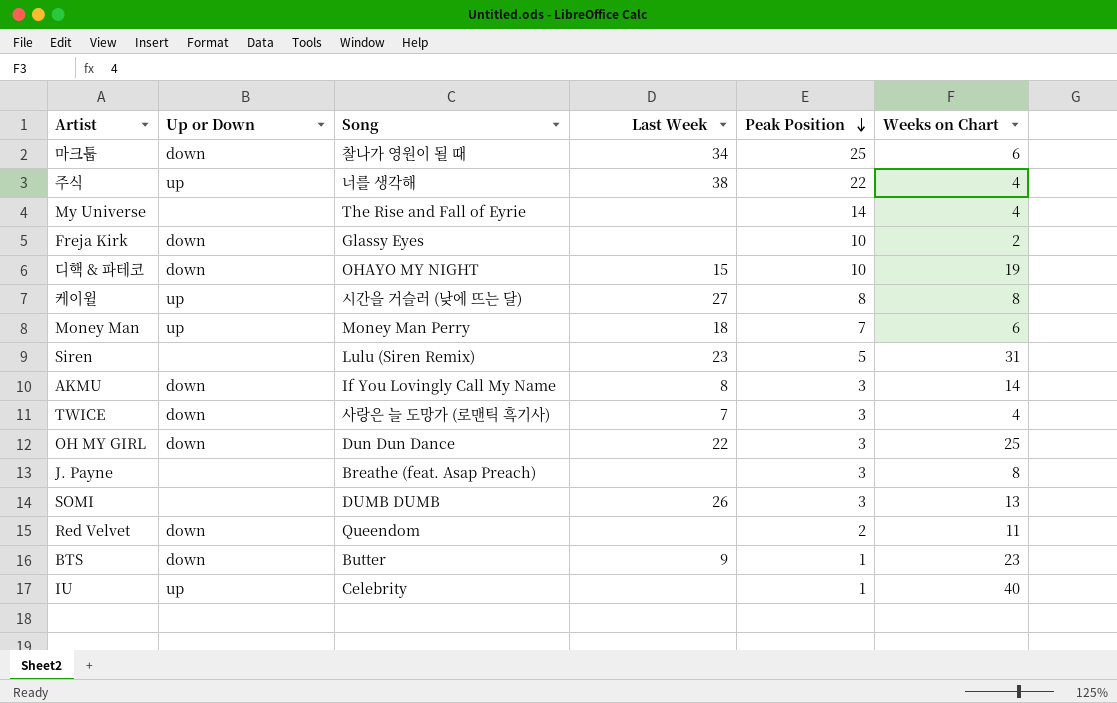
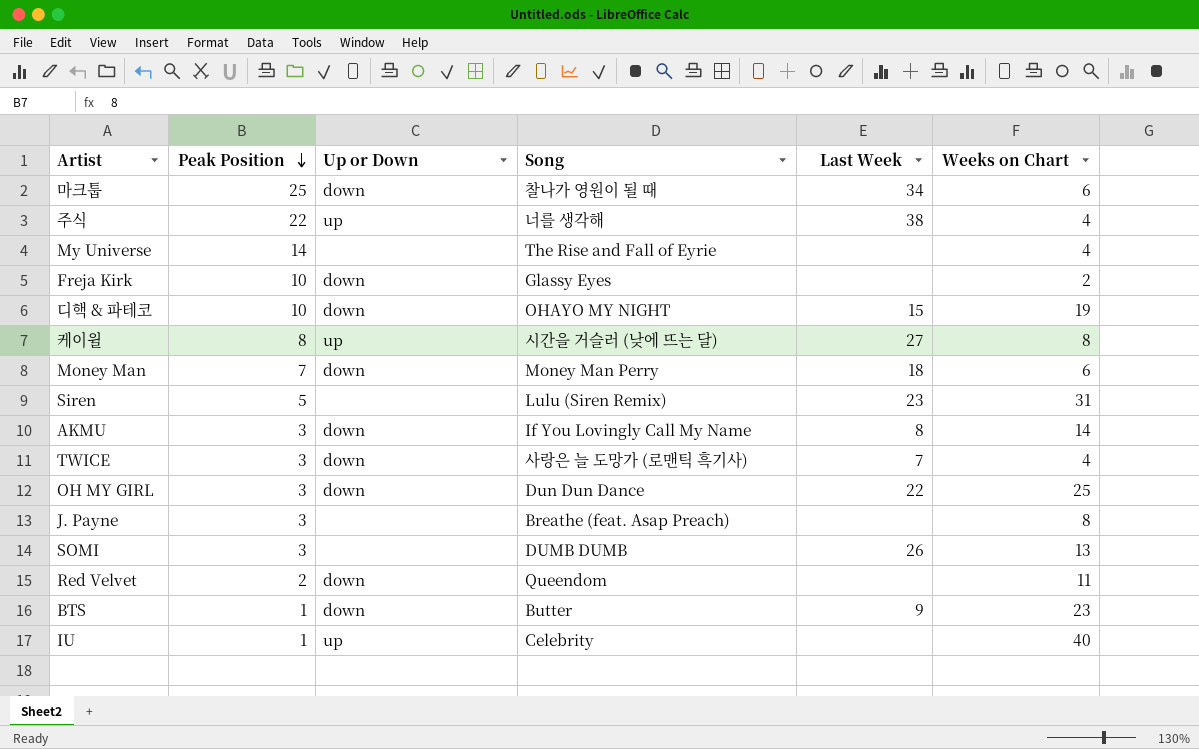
column Peak Position | position: 5 -> 2
Money Man | Up or Down: up -> down

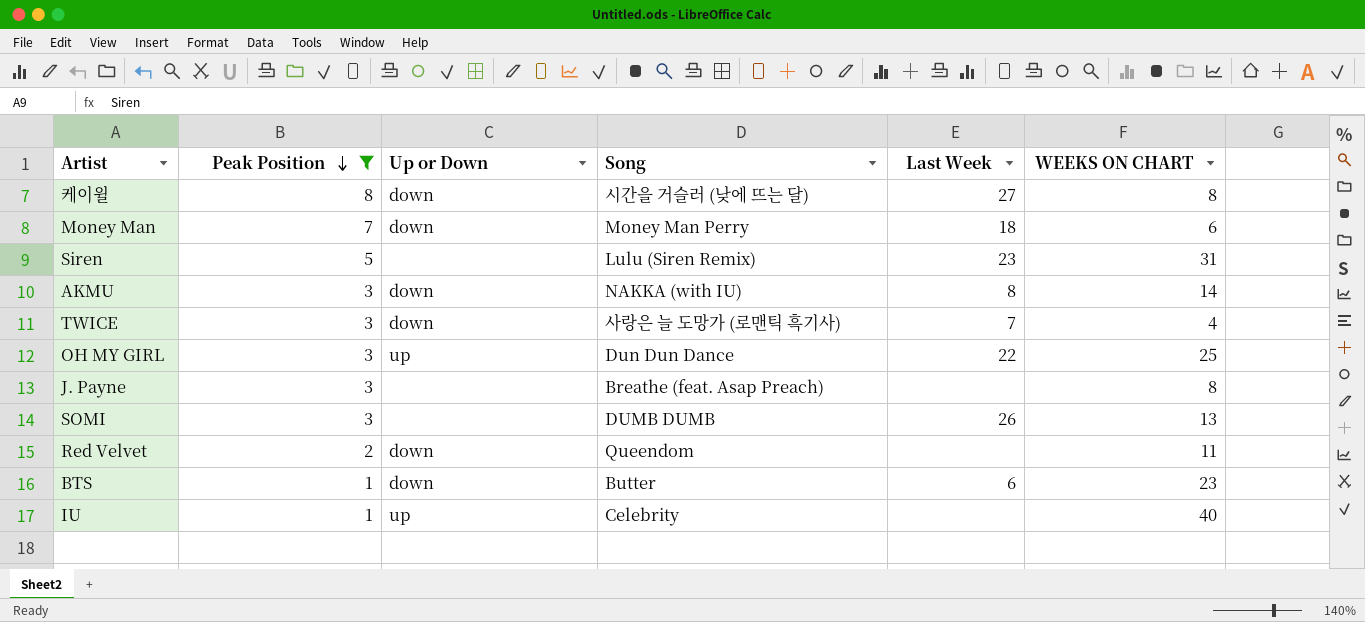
filter: none -> Peak Position <= 8
column name: Weeks on Chart -> WEEKS ON CHART
케이윌 | Up or Down: up -> down
AKMU | Song: If You Lovingly Call My Name -> NAKKA (with IU)
OH MY GIRL | Up or Down: down -> up
BTS | Last Week: 9 -> 6

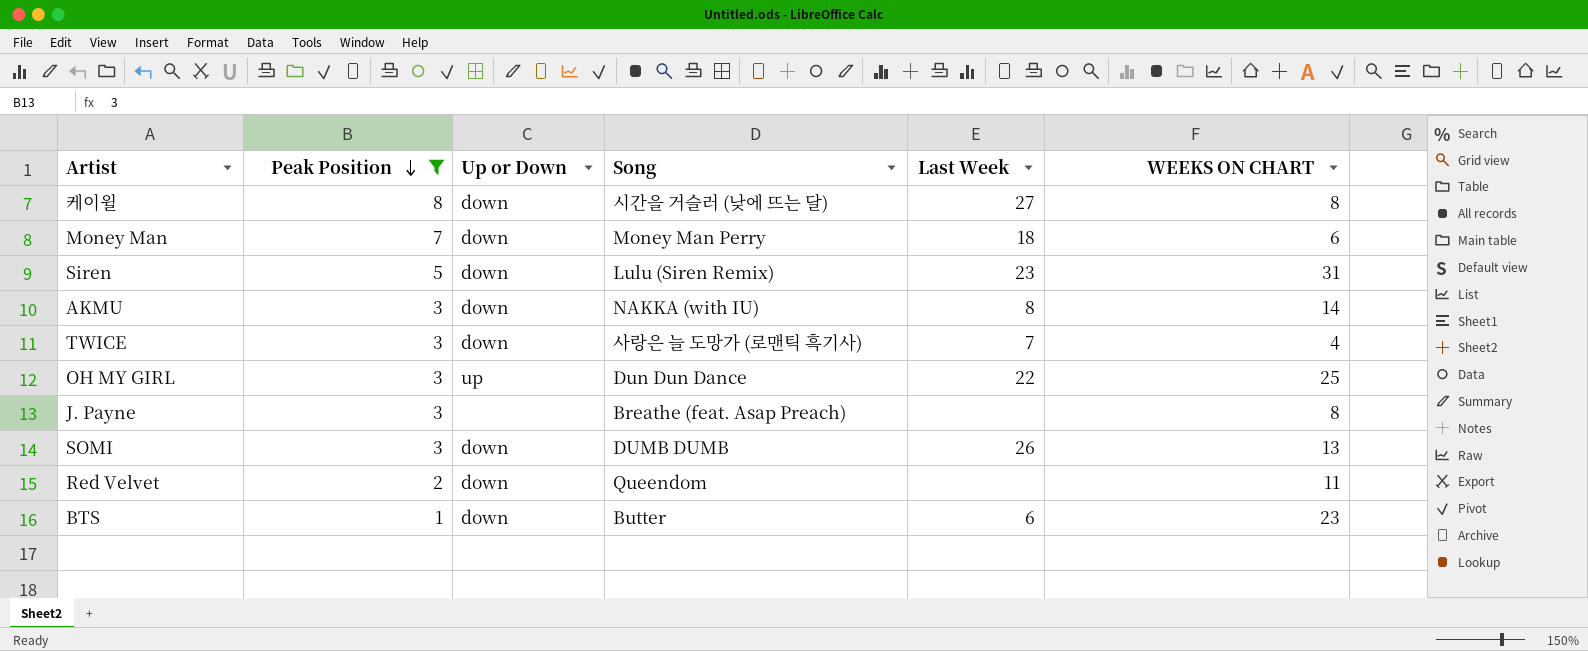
row IU: 1 | up | Celebrity | none | 40 -> none
Siren | Up or Down: none -> down
SOMI | Up or Down: none -> down

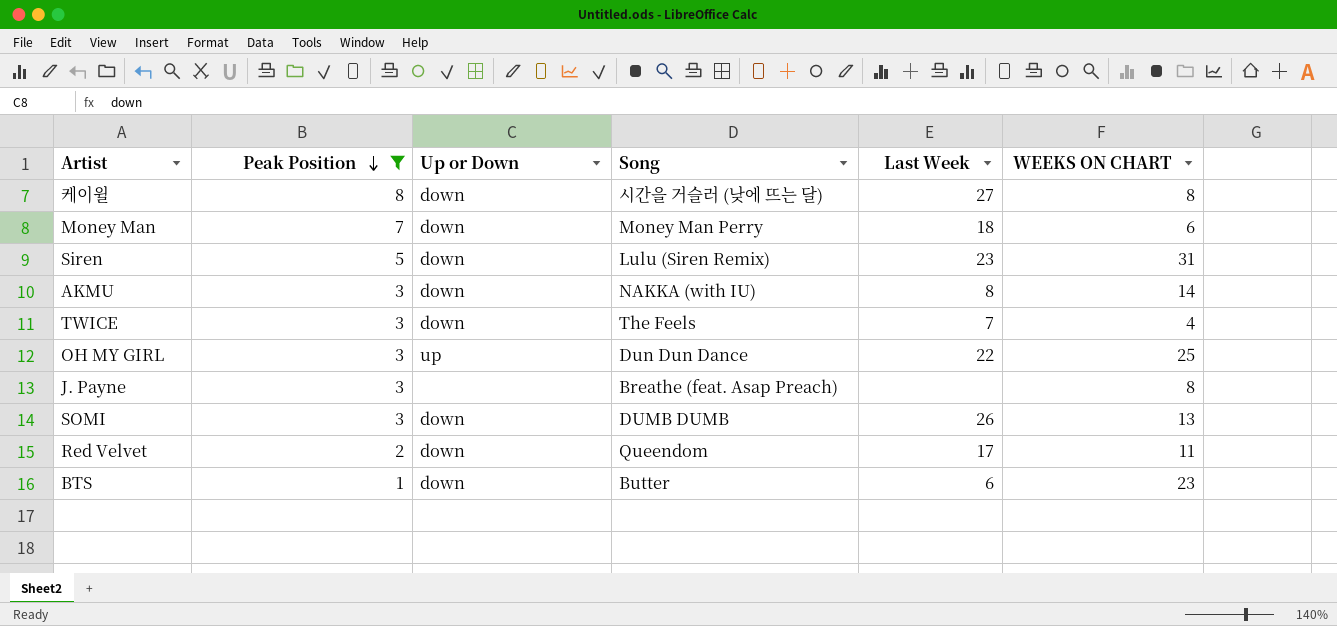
TWICE | Song: 사랑은 늘 도망가 (로맨틱 흑기사) -> The Feels
Red Velvet | Last Week: none -> 17

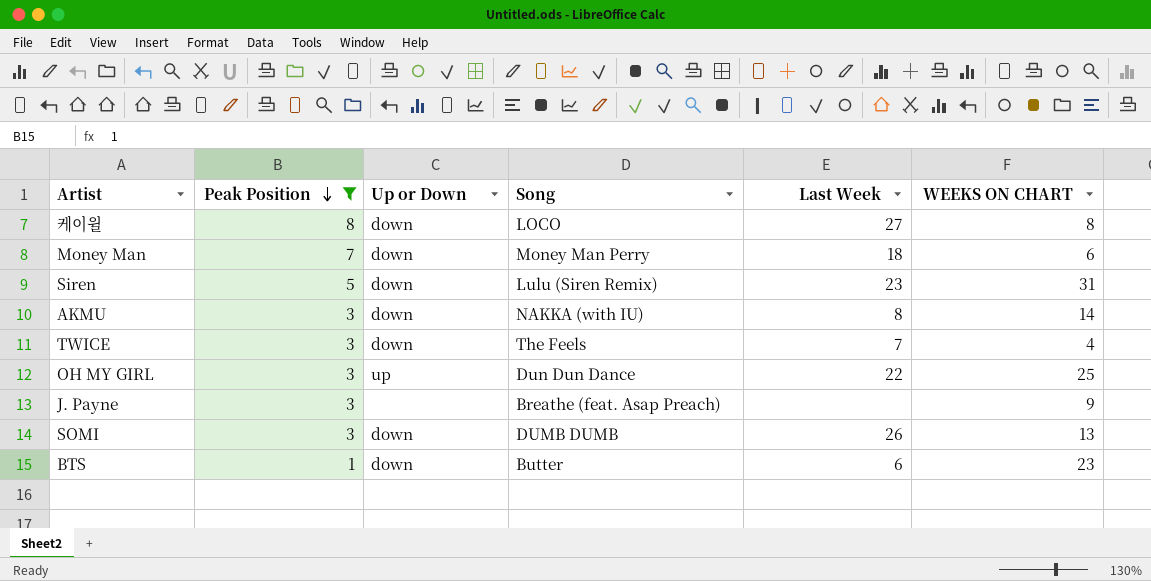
row Red Velvet: 2 | down | Queendom | 17 | 11 -> none
케이윌 | Song: 시간을 거슬러 (낮에 뜨는 달) -> LOCO
J. Payne | WEEKS ON CHART: 8 -> 9

